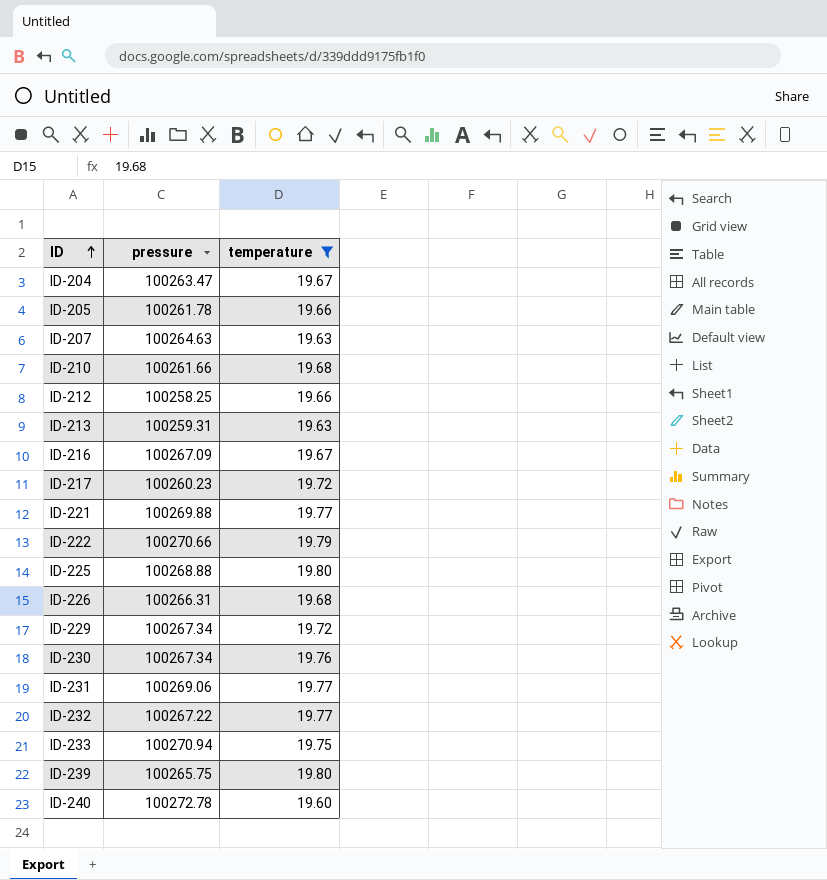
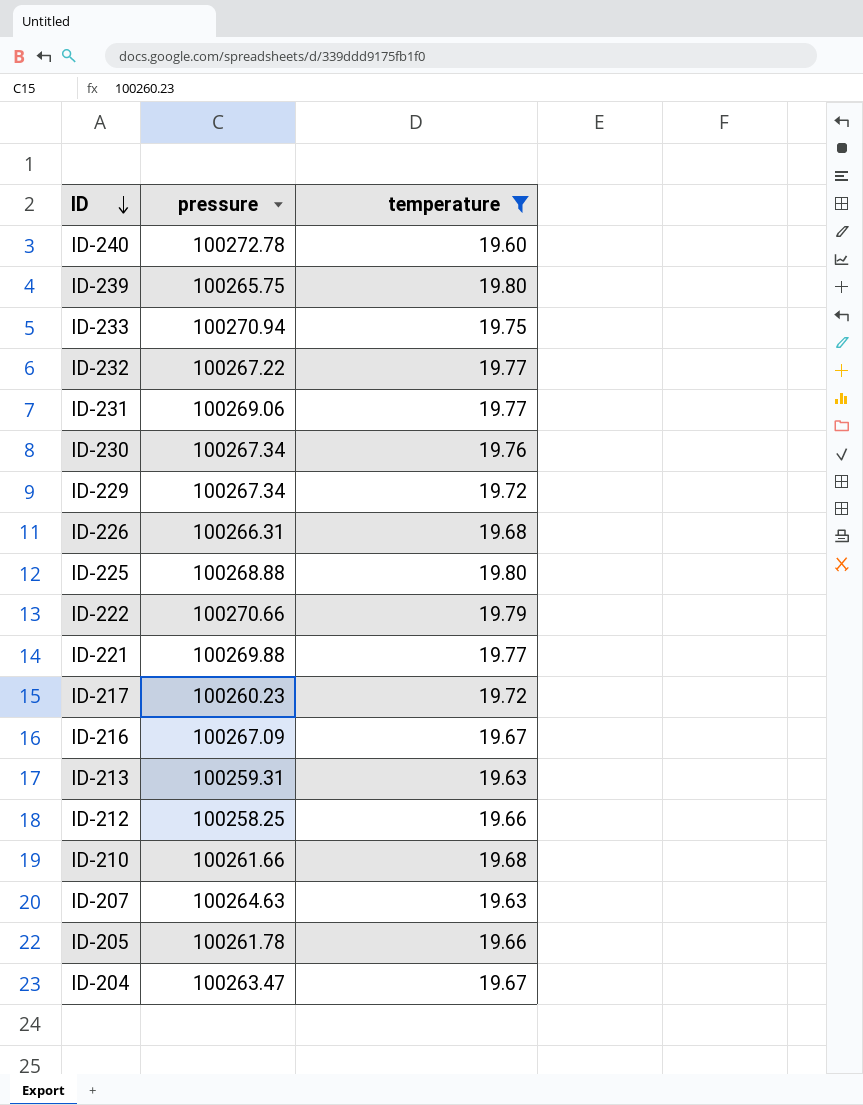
row order: ID ascending -> ID descending

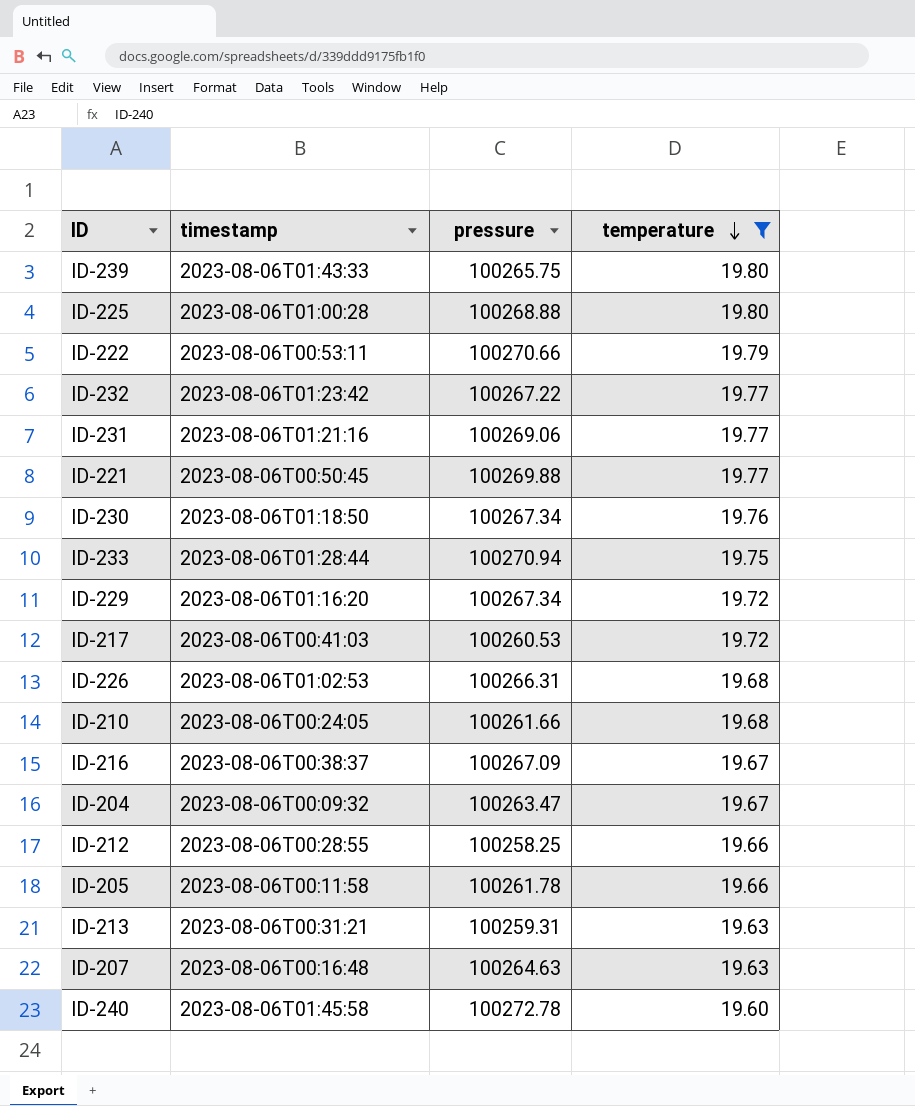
row order: ID descending -> temperature descending
column timestamp | position: none -> 2
ID-217 | pressure: 100260.23 -> 100260.53

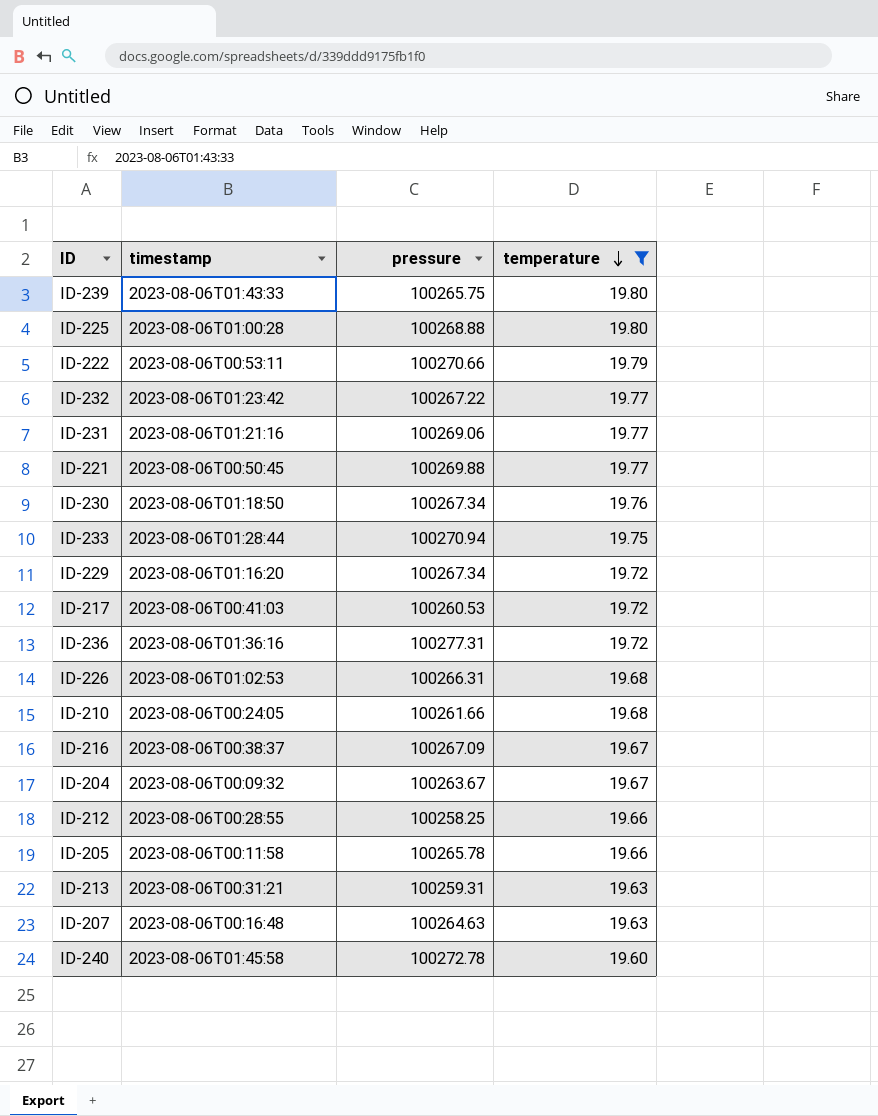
row ID-236: none -> 2023-08-06T01:36:16 | 100277.31 | 19.72
ID-204 | pressure: 100263.47 -> 100263.67
ID-205 | pressure: 100261.78 -> 100265.78

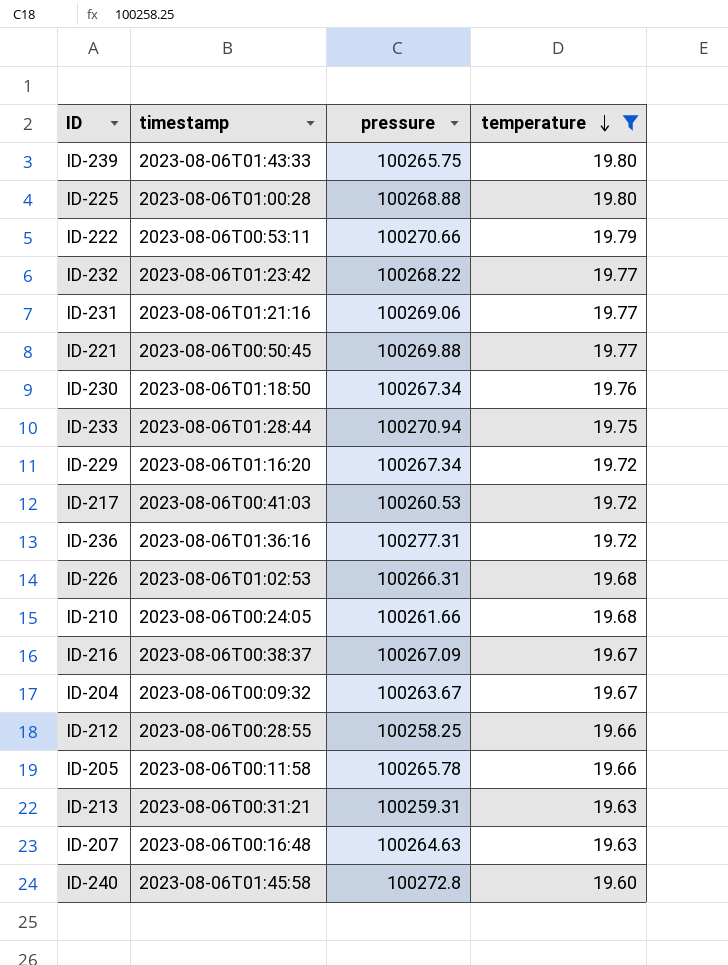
ID-232 | pressure: 100267.22 -> 100268.22
ID-240 | pressure: 100272.78 -> 100272.8

